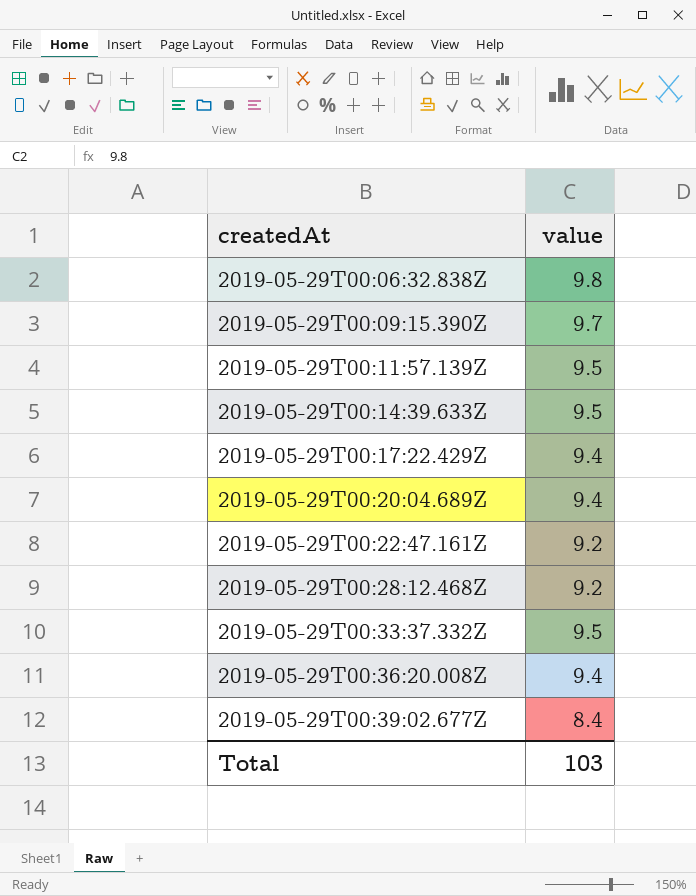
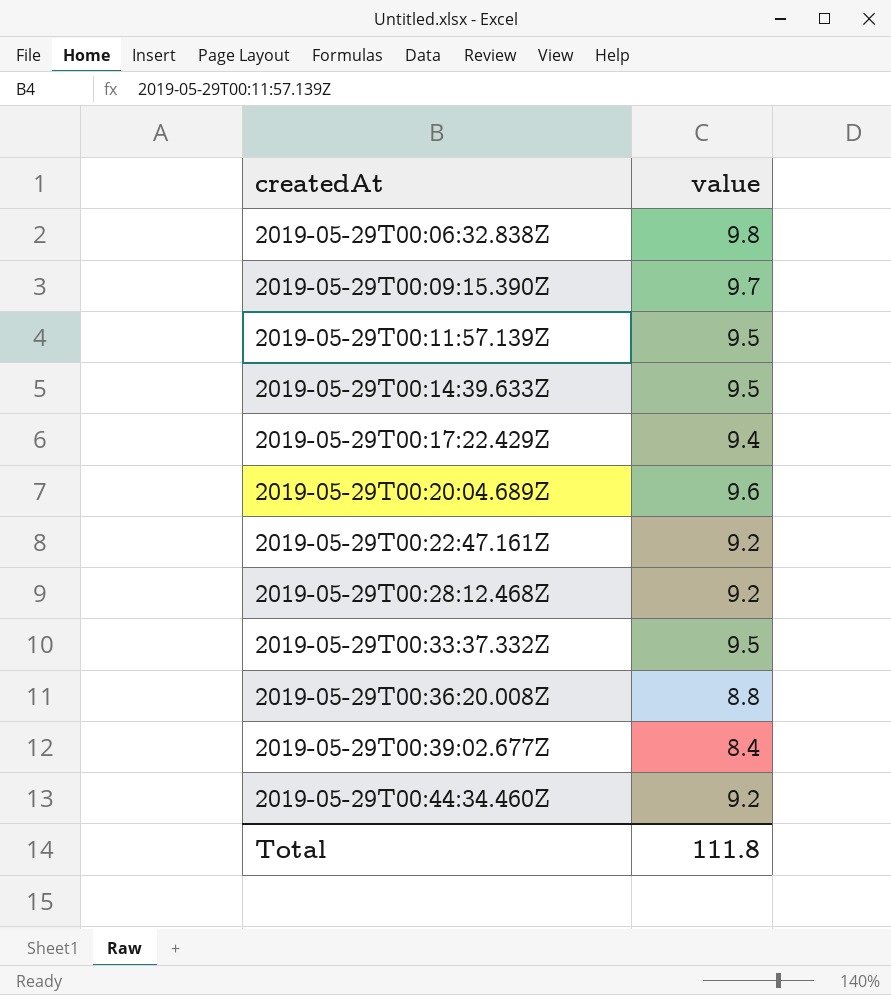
2019-05-29T00:20:04.689Z | value: 9.4 -> 9.6
2019-05-29T00:36:20.008Z | value: 9.4 -> 8.8
row 2019-05-29T00:44:34.460Z: none -> 9.2
Total | value: 103 -> 111.8

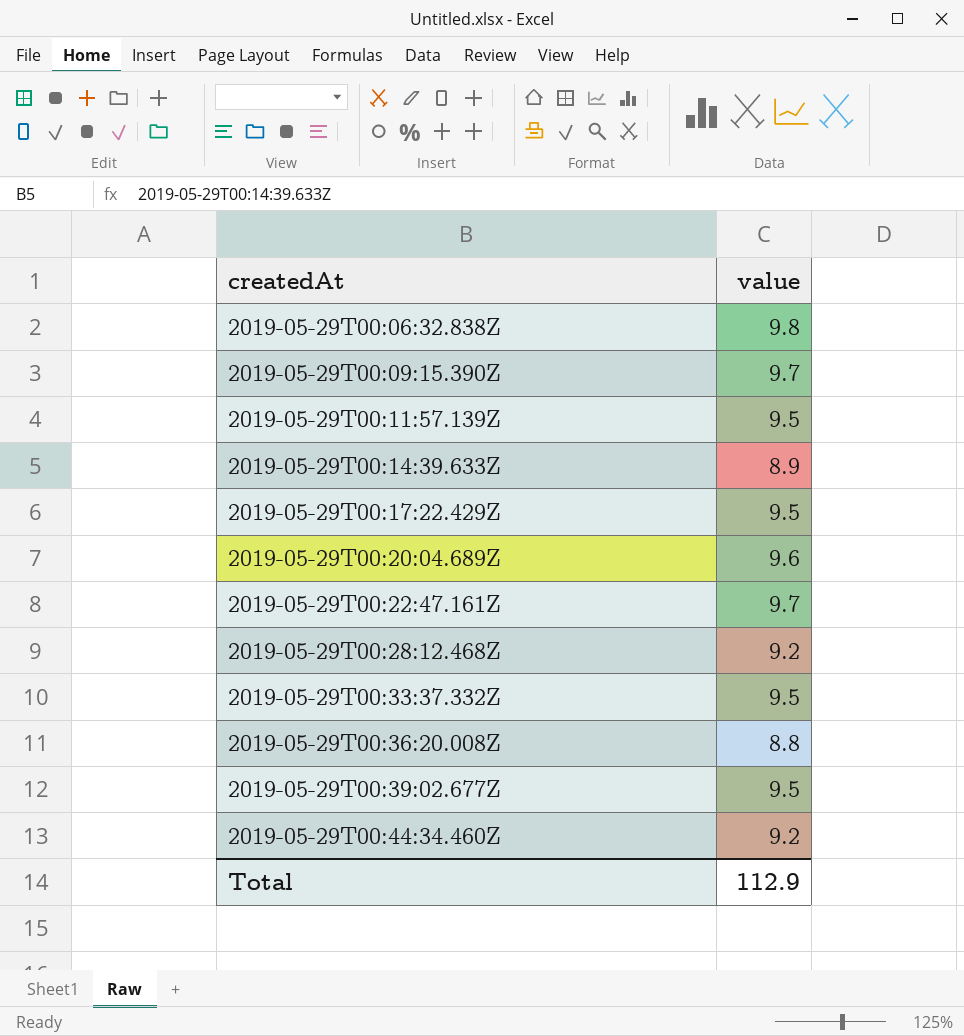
2019-05-29T00:14:39.633Z | value: 9.5 -> 8.9
2019-05-29T00:17:22.429Z | value: 9.4 -> 9.5
2019-05-29T00:22:47.161Z | value: 9.2 -> 9.7
2019-05-29T00:39:02.677Z | value: 8.4 -> 9.5
Total | value: 111.8 -> 112.9

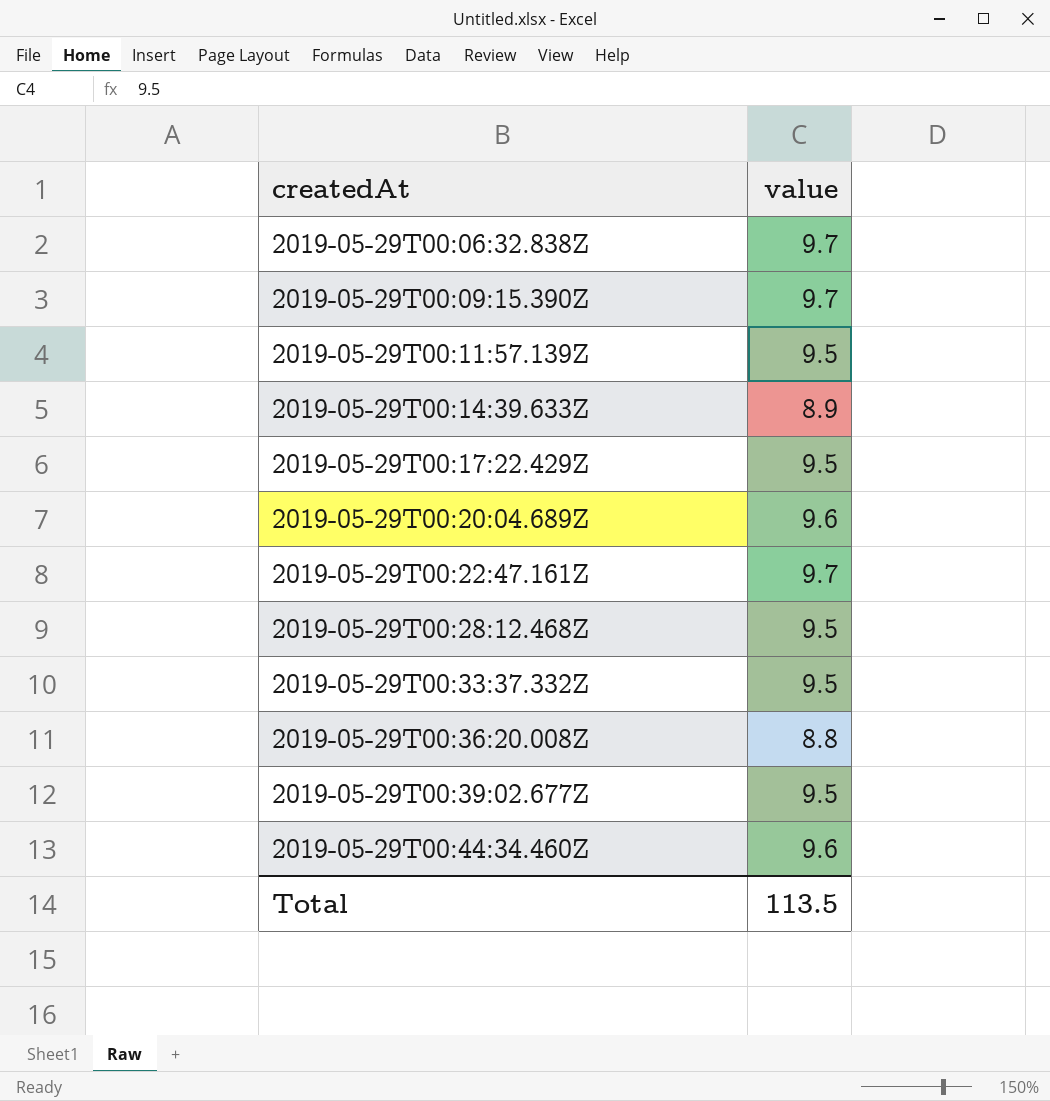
2019-05-29T00:06:32.838Z | value: 9.8 -> 9.7
2019-05-29T00:28:12.468Z | value: 9.2 -> 9.5
2019-05-29T00:44:34.460Z | value: 9.2 -> 9.6
Total | value: 112.9 -> 113.5

